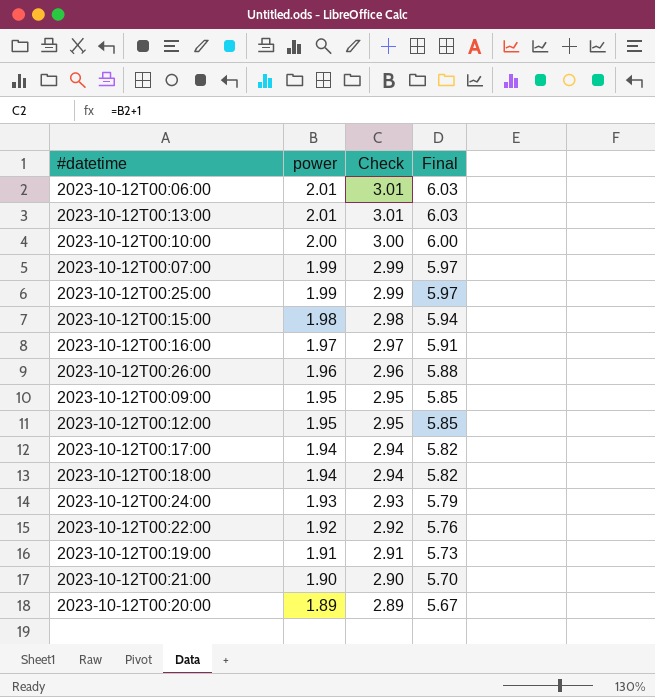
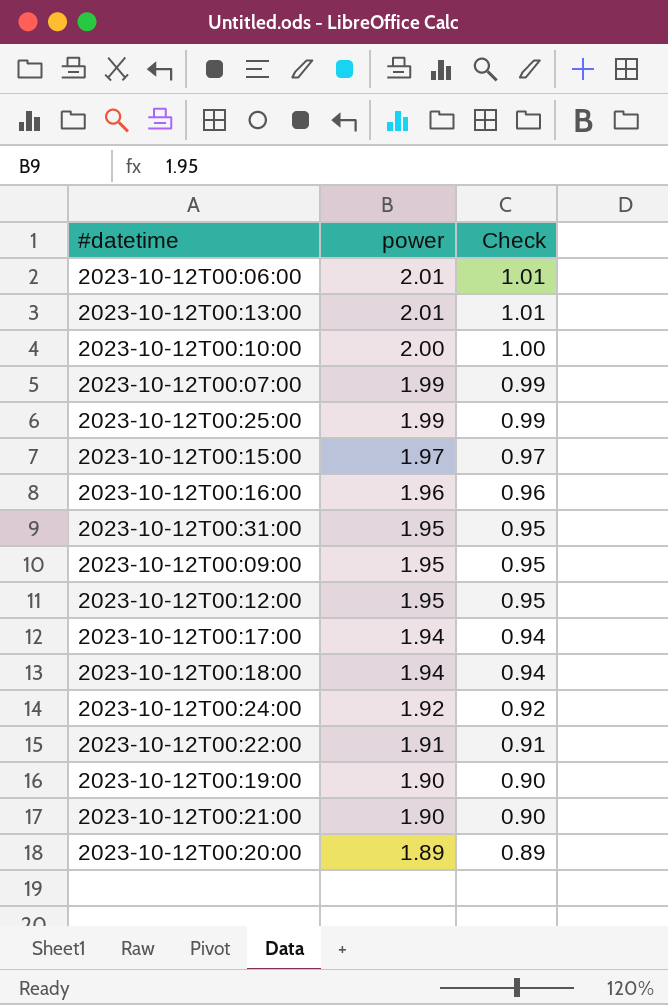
column Final | formula: [power] * 3 -> none
column Check | formula: [power] + 1 -> [power] - 1
row 2023-10-12T00:26:00: 1.96 | 2.96 | 5.88 -> none
2023-10-12T00:15:00 | power: 1.98 -> 1.97
2023-10-12T00:16:00 | power: 1.97 -> 1.96
row 2023-10-12T00:31:00: none -> 1.95 | 0.95
2023-10-12T00:24:00 | power: 1.93 -> 1.92
2023-10-12T00:22:00 | power: 1.92 -> 1.91
2023-10-12T00:19:00 | power: 1.91 -> 1.90

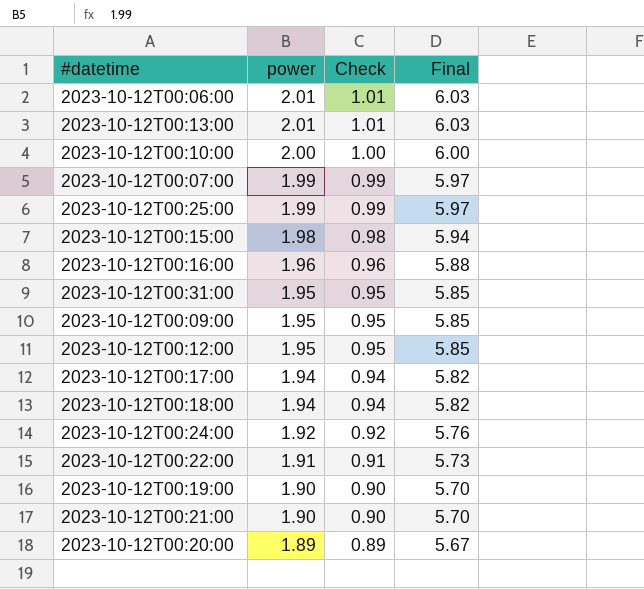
column Final | formula: none -> [power] * 3
2023-10-12T00:15:00 | power: 1.97 -> 1.98
2023-10-12T00:15:00 | Check: 0.97 -> 0.98

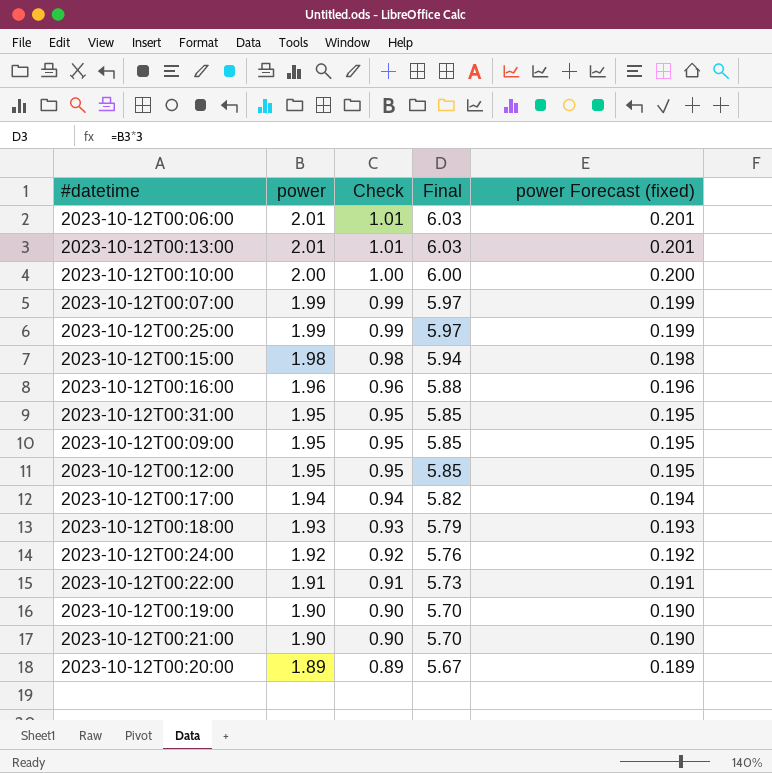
column power Forecast (fixed) | formula: none -> [power] * 0.1
2023-10-12T00:18:00 | power: 1.94 -> 1.93
2023-10-12T00:18:00 | Check: 0.94 -> 0.93
2023-10-12T00:18:00 | Final: 5.82 -> 5.79

